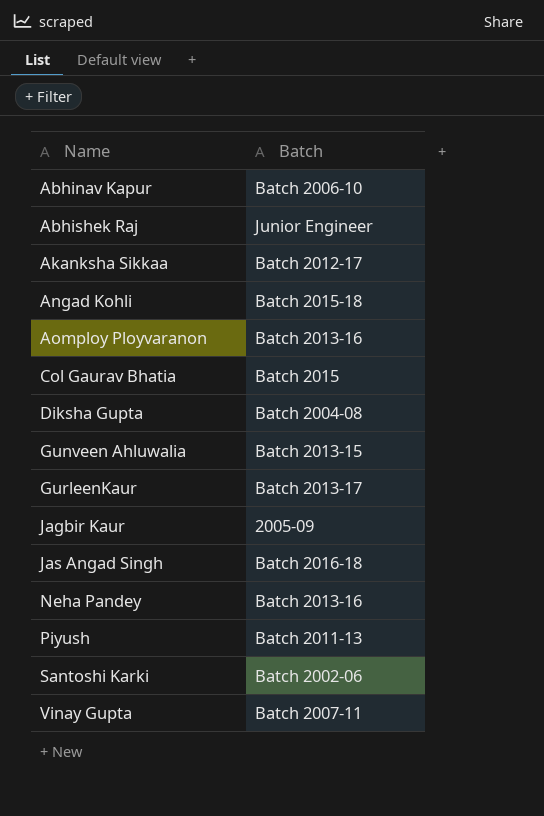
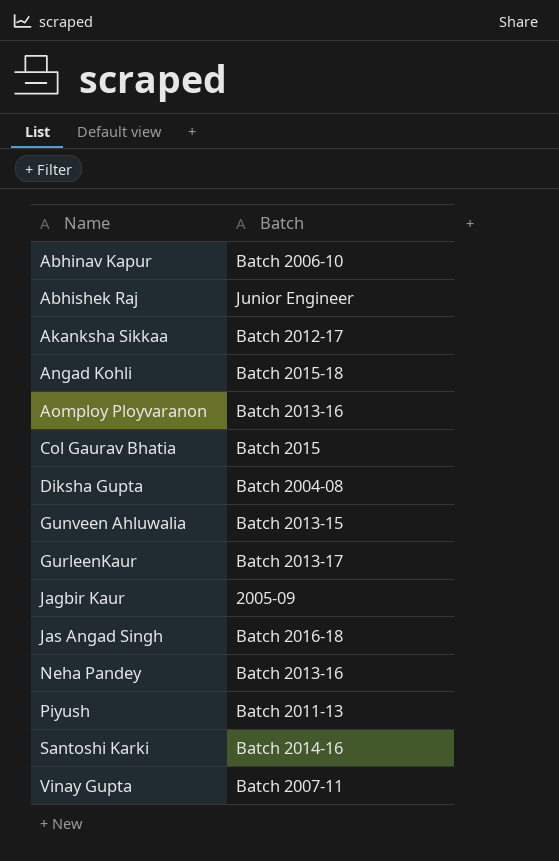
Santoshi Karki | Batch: Batch 2002-06 -> Batch 2014-16

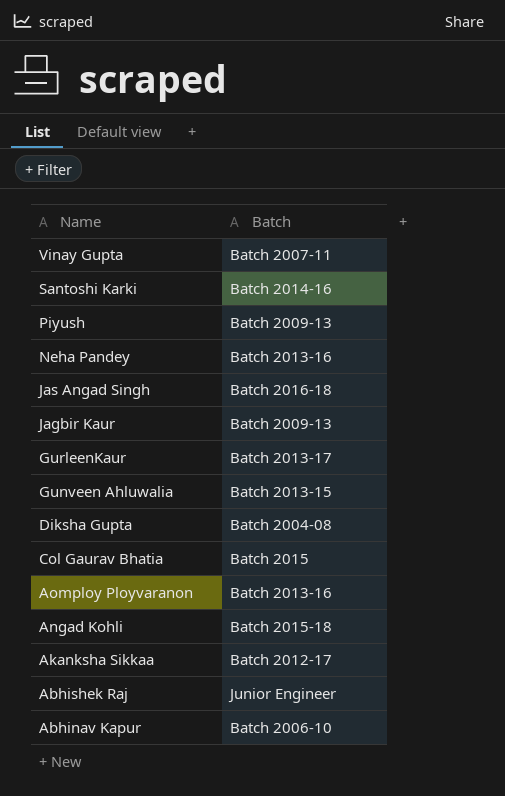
row order: Name ascending -> Name descending
Piyush | Batch: Batch 2011-13 -> Batch 2009-13
Jagbir Kaur | Batch: 2005-09 -> Batch 2009-13

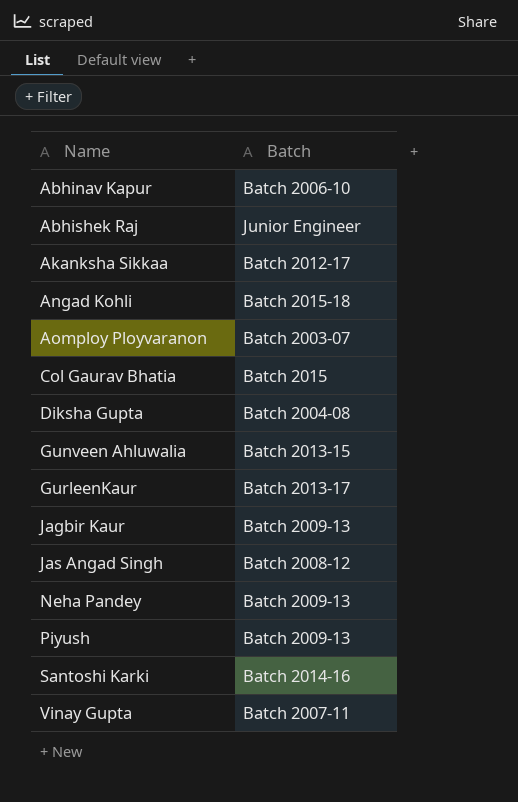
row order: Name descending -> Name ascending
Aomploy Ployvaranon | Batch: Batch 2013-16 -> Batch 2003-07
Jas Angad Singh | Batch: Batch 2016-18 -> Batch 2008-12
Neha Pandey | Batch: Batch 2013-16 -> Batch 2009-13

